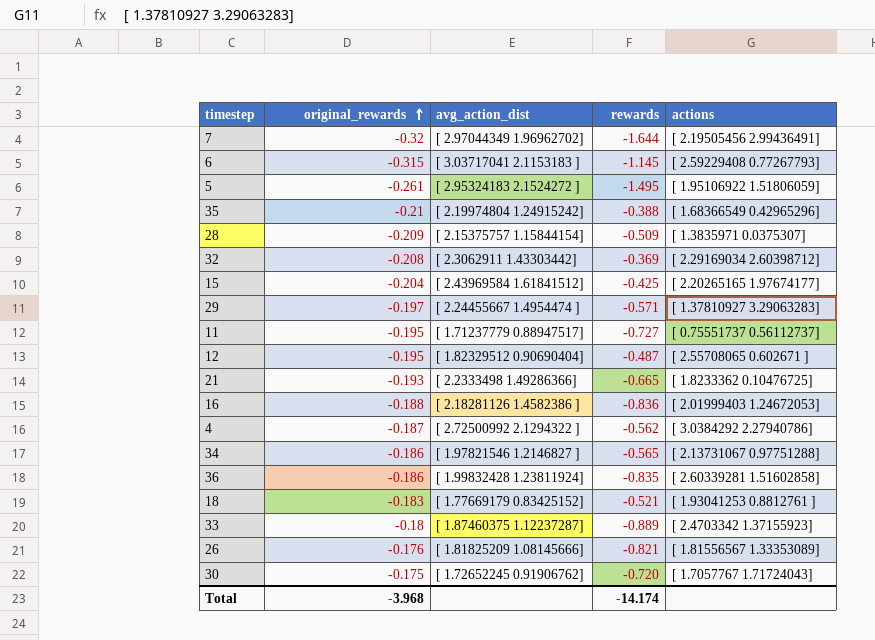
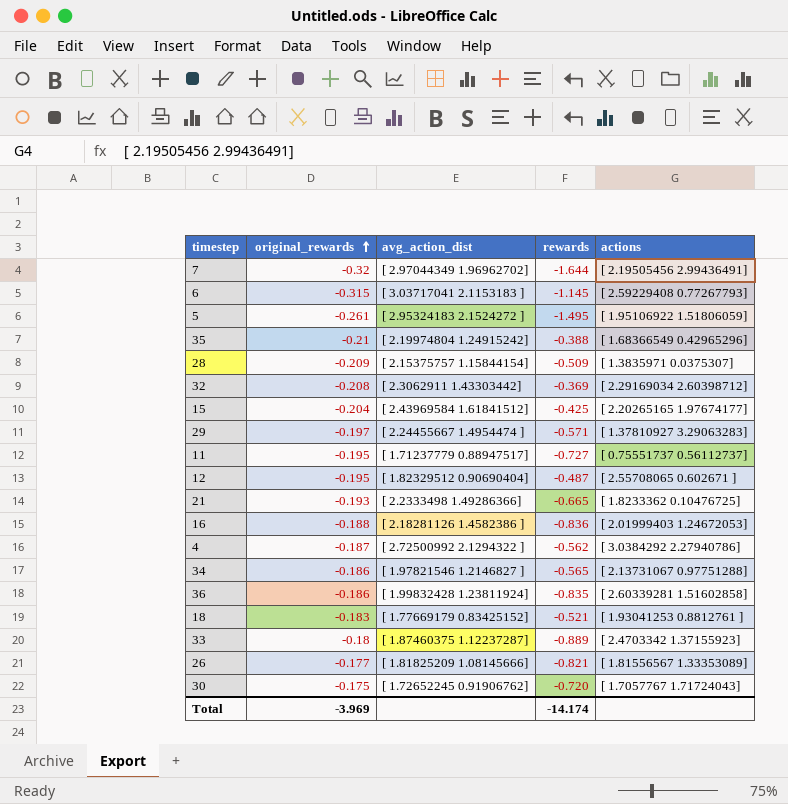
26 | original_rewards: -0.176 -> -0.177
Total | original_rewards: -3.968 -> -3.969

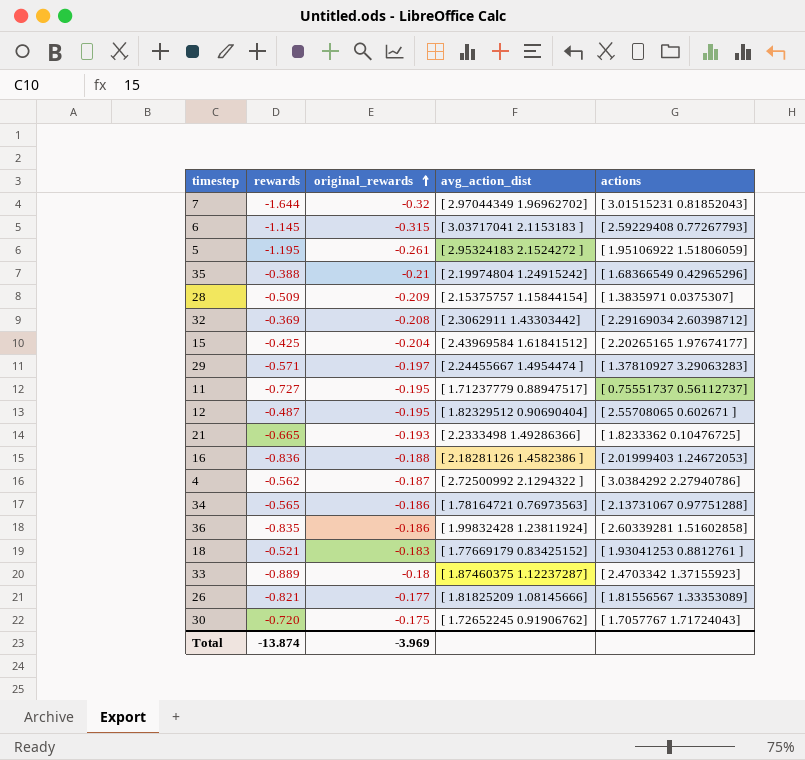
column rewards | position: 4 -> 2
7 | actions: [ 2.19505456 2.99436491] -> [ 3.01515231 0.81852043]
5 | rewards: -1.495 -> -1.195
34 | avg_action_dist: [ 1.97821546 1.2146827 ] -> [ 1.78164721 0.76973563]
Total | rewards: -14.174 -> -13.874

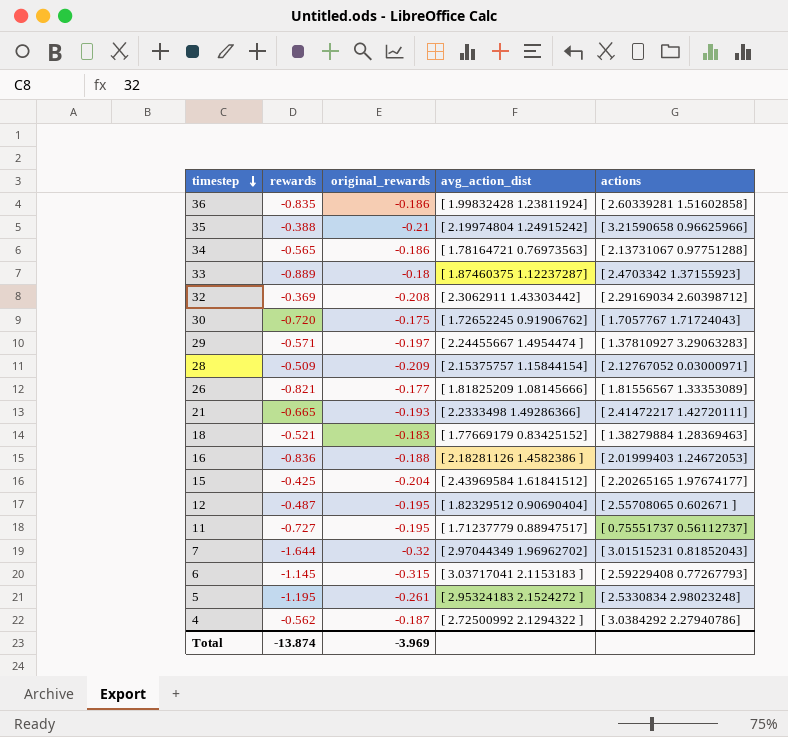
row order: original_rewards ascending -> timestep descending
35 | actions: [ 1.68366549 0.42965296] -> [ 3.21590658 0.96625966]
28 | actions: [ 1.3835971 0.0375307] -> [ 2.12767052 0.03000971]
21 | actions: [ 1.8233362 0.10476725] -> [ 2.41472217 1.42720111]
18 | actions: [ 1.93041253 0.8812761 ] -> [ 1.38279884 1.28369463]
5 | actions: [ 1.95106922 1.51806059] -> [ 2.5330834 2.98023248]

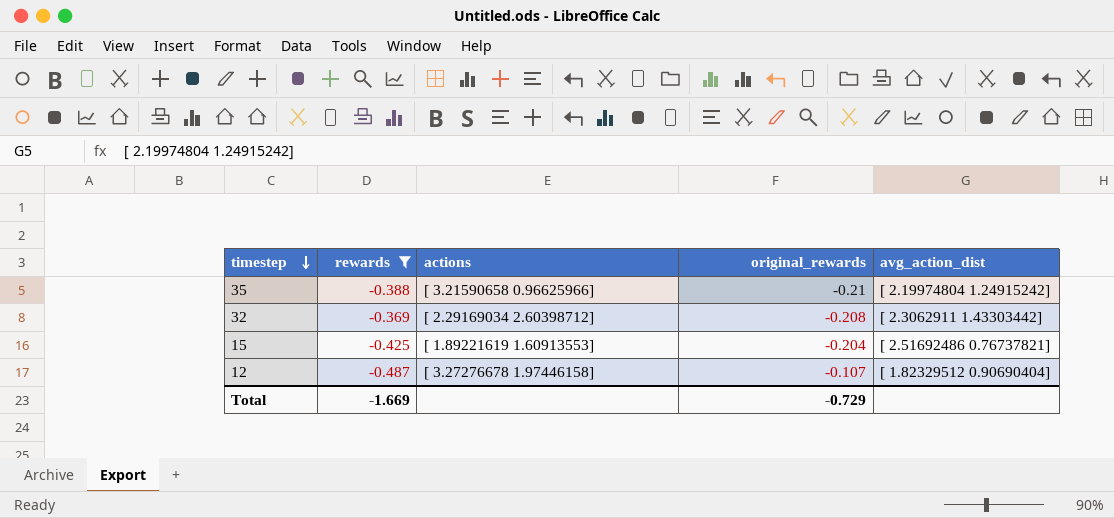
filter: none -> rewards >= -0.487
column actions | position: 5 -> 3
15 | actions: [ 2.20265165 1.97674177] -> [ 1.89221619 1.60913553]
15 | avg_action_dist: [ 2.43969584 1.61841512] -> [ 2.51692486 0.76737821]
12 | actions: [ 2.55708065 0.602671 ] -> [ 3.27276678 1.97446158]
12 | original_rewards: -0.195 -> -0.107
Total | rewards: -13.874 -> -1.669
Total | original_rewards: -3.969 -> -0.729

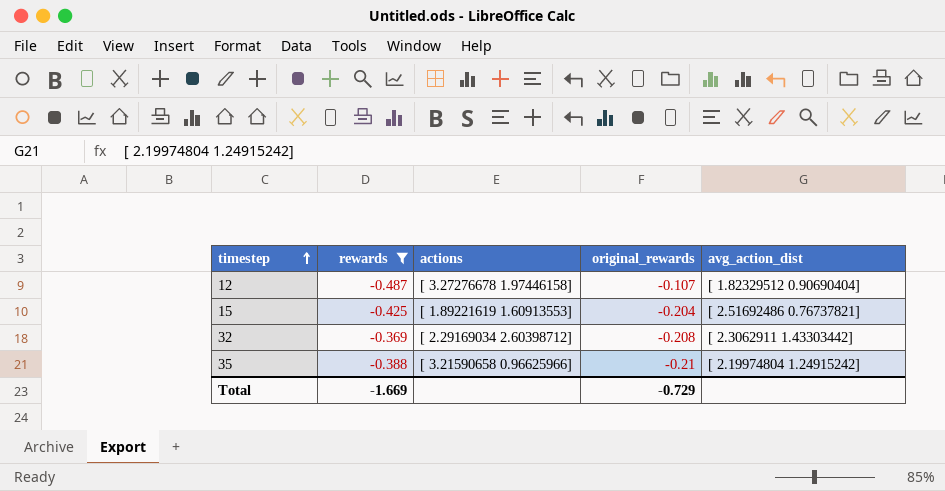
row order: timestep descending -> timestep ascending

